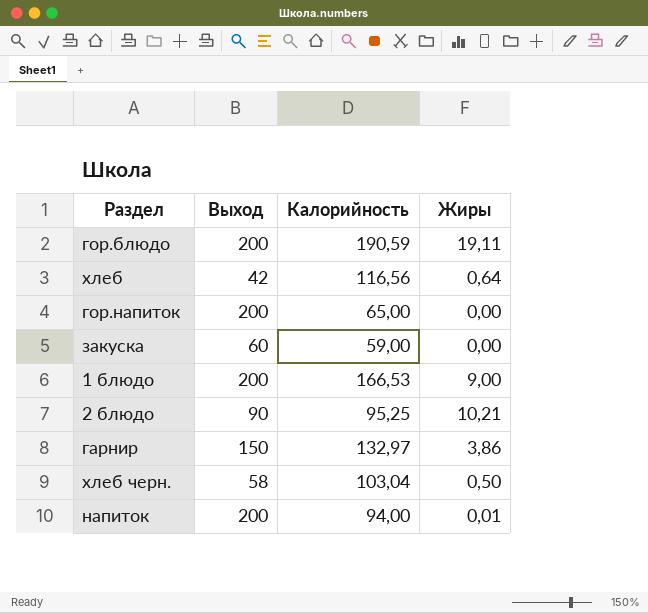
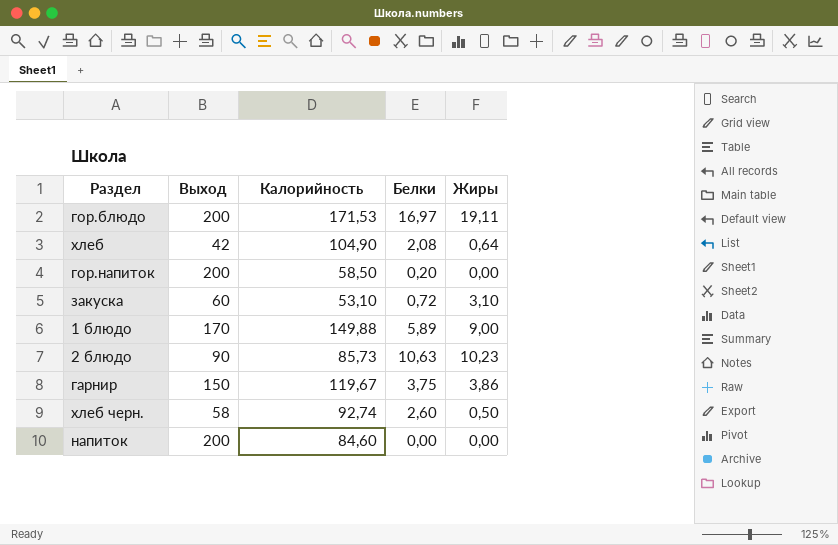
column Белки | position: none -> 4
гор.блюдо | Калорийность: 190,59 -> 171,53
хлеб | Калорийность: 116,56 -> 104,90
гор.напиток | Калорийность: 65,00 -> 58,50
закуска | Калорийность: 59,00 -> 53,10
закуска | Жиры: 0,00 -> 3,10
1 блюдо | Выход: 200 -> 170
1 блюдо | Калорийность: 166,53 -> 149,88
2 блюдо | Калорийность: 95,25 -> 85,73
2 блюдо | Жиры: 10,21 -> 10,23
гарнир | Калорийность: 132,97 -> 119,67
хлеб черн. | Калорийность: 103,04 -> 92,74
напиток | Калорийность: 94,00 -> 84,60
напиток | Жиры: 0,01 -> 0,00

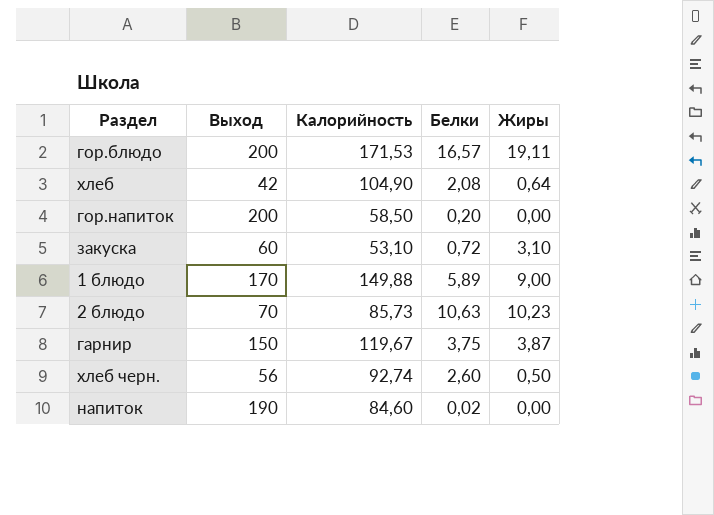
гор.блюдо | Белки: 16,97 -> 16,57
2 блюдо | Выход: 90 -> 70
гарнир | Жиры: 3,86 -> 3,87
хлеб черн. | Выход: 58 -> 56
напиток | Выход: 200 -> 190
напиток | Белки: 0,00 -> 0,02

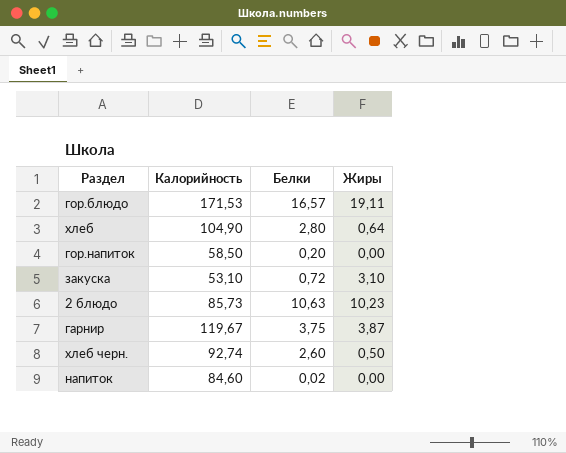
column Выход | position: 2 -> none
row 1 блюдо: 170 | 149,88 | 5,89 | 9,00 -> none
хлеб | Белки: 2,08 -> 2,80

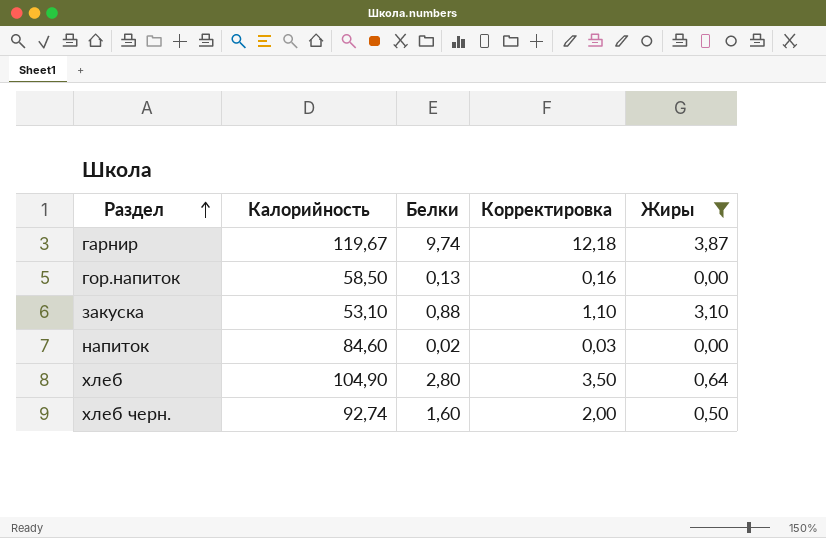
filter: none -> Жиры <= 3,87
row order: none -> Раздел ascending
column Корректировка | formula: none -> [Белки] * 1,25
гарнир | Белки: 3,75 -> 9,74
гор.напиток | Белки: 0,20 -> 0,13
закуска | Белки: 0,72 -> 0,88
хлеб черн. | Белки: 2,60 -> 1,60

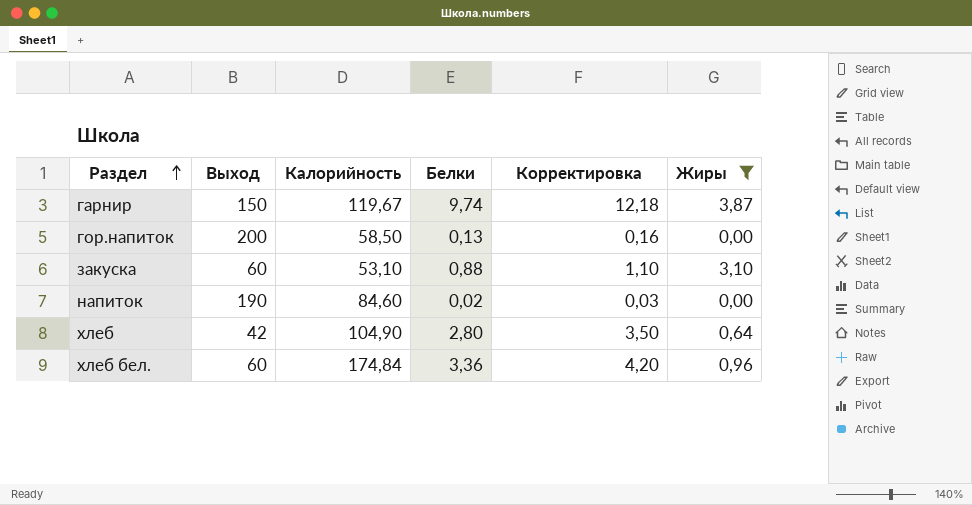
column Выход | position: none -> 2
row хлеб черн.: 92,74 | 1,60 | 2,00 | 0,50 -> none
row хлеб бел.: none -> 60 | 174,84 | 3,36 | 4,20 | 0,96

